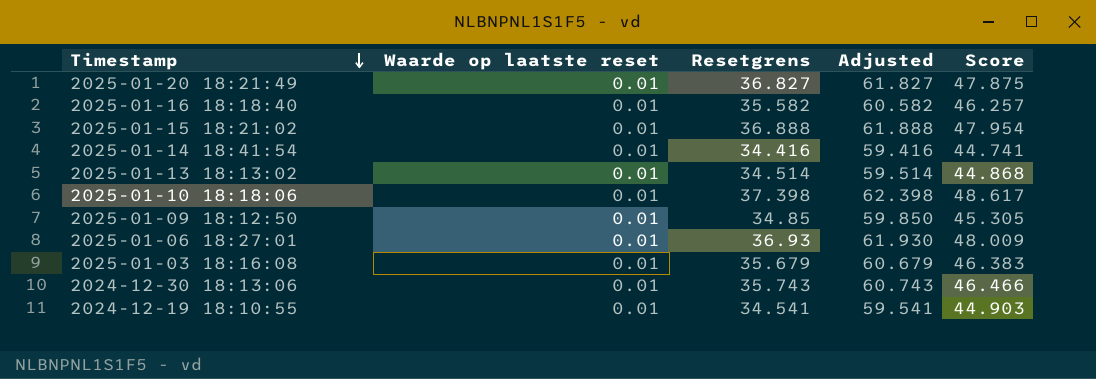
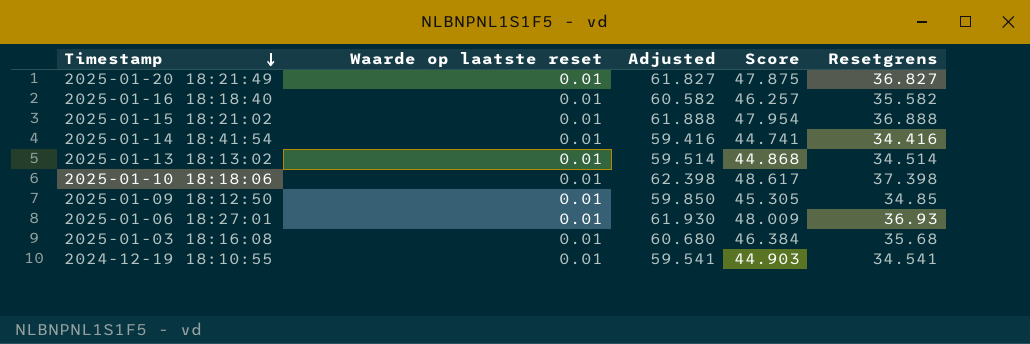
column Resetgrens | position: 3 -> 5
row 2024-12-30 18:13:06: 0.01 | 35.743 | 60.743 | 46.466 -> none
2025-01-03 18:16:08 | Adjusted: 60.679 -> 60.680
2025-01-03 18:16:08 | Score: 46.383 -> 46.384
2025-01-03 18:16:08 | Resetgrens: 35.679 -> 35.68

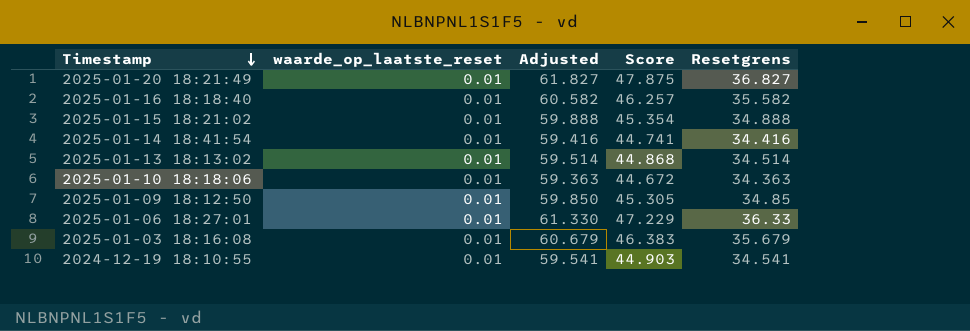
column name: Waarde op laatste reset -> waarde_op_laatste_reset
2025-01-15 18:21:02 | Adjusted: 61.888 -> 59.888
2025-01-15 18:21:02 | Score: 47.954 -> 45.354
2025-01-15 18:21:02 | Resetgrens: 36.888 -> 34.888
2025-01-10 18:18:06 | Adjusted: 62.398 -> 59.363
2025-01-10 18:18:06 | Score: 48.617 -> 44.672
2025-01-10 18:18:06 | Resetgrens: 37.398 -> 34.363
2025-01-06 18:27:01 | Adjusted: 61.930 -> 61.330
2025-01-06 18:27:01 | Score: 48.009 -> 47.229
2025-01-06 18:27:01 | Resetgrens: 36.93 -> 36.33
2025-01-03 18:16:08 | Adjusted: 60.680 -> 60.679
2025-01-03 18:16:08 | Score: 46.384 -> 46.383
2025-01-03 18:16:08 | Resetgrens: 35.68 -> 35.679

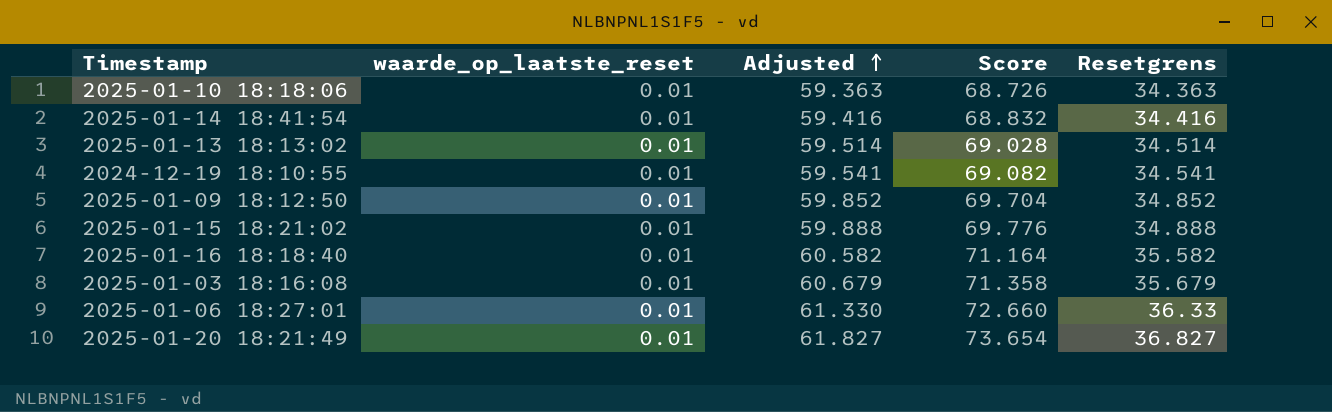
row order: Timestamp descending -> Adjusted ascending
column Score | formula: [Resetgrens] * 1.3 -> [Resetgrens] * 2
2025-01-09 18:12:50 | Adjusted: 59.850 -> 59.852
2025-01-09 18:12:50 | Resetgrens: 34.85 -> 34.852

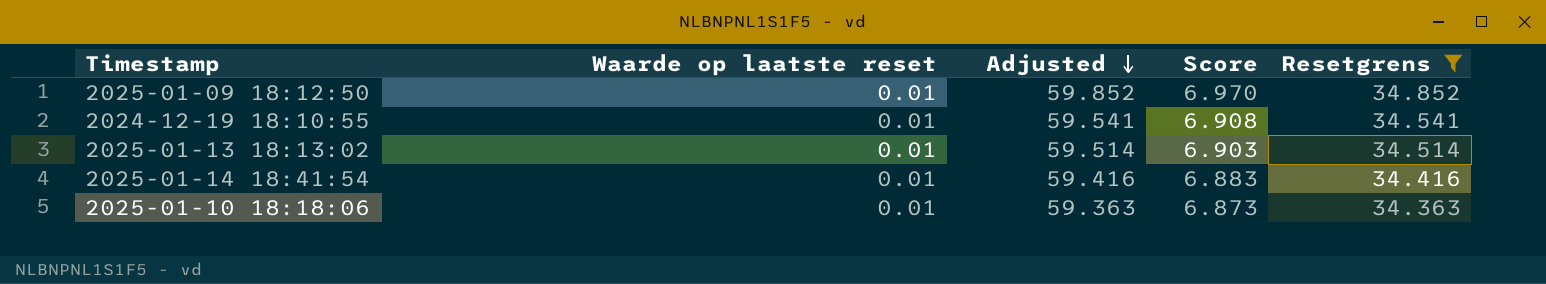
filter: none -> Resetgrens <= 34.852
row order: Adjusted ascending -> Adjusted descending
column name: waarde_op_laatste_reset -> Waarde op laatste reset
column Score | formula: [Resetgrens] * 2 -> [Resetgrens] * 0.2

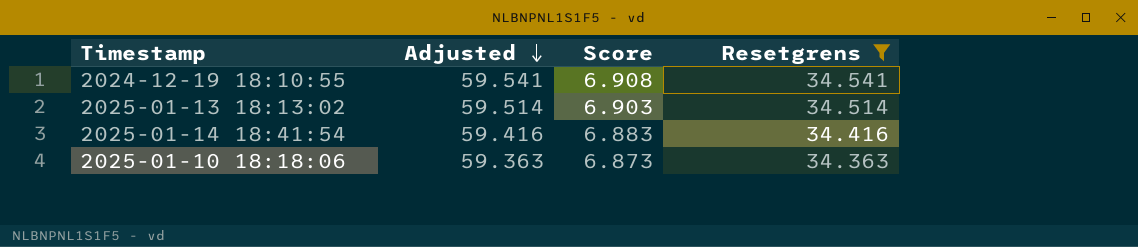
column Waarde op laatste reset | position: 2 -> none
row 2025-01-09 18:12:50: 0.01 | 59.852 | 6.970 | 34.852 -> none

